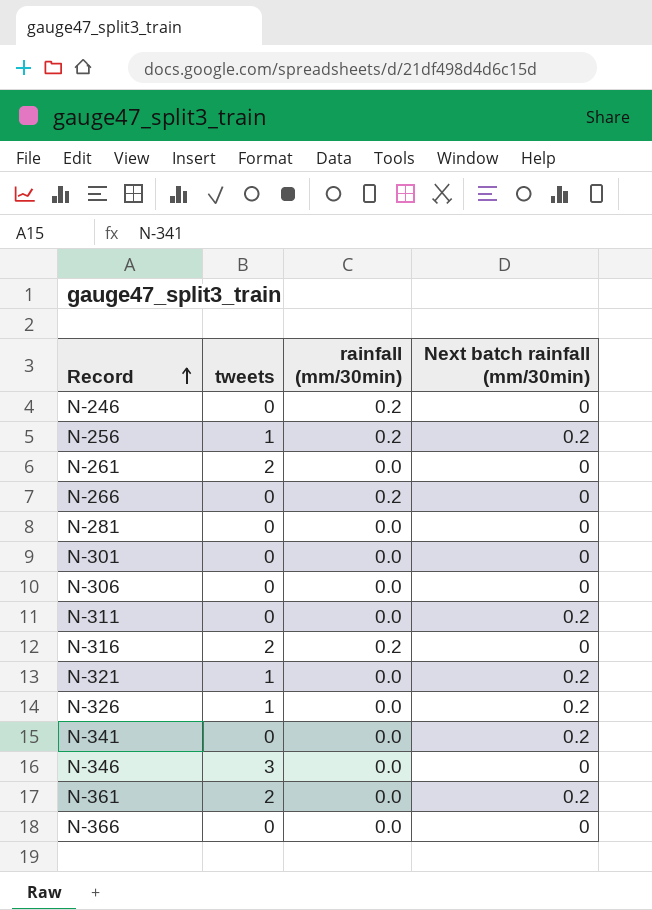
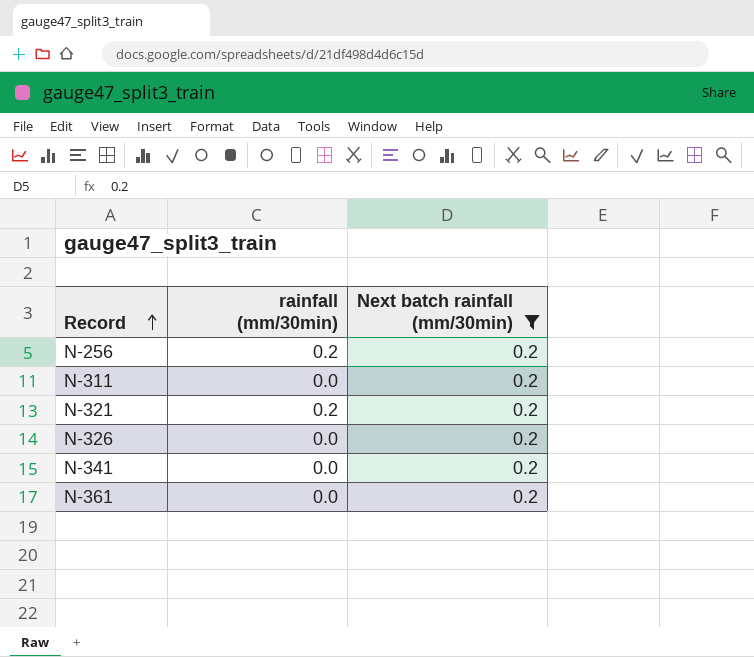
filter: none -> Next batch rainfall (mm/30min) = 0.2
column tweets | position: 2 -> none
N-321 | rainfall (mm/30min): 0.0 -> 0.2

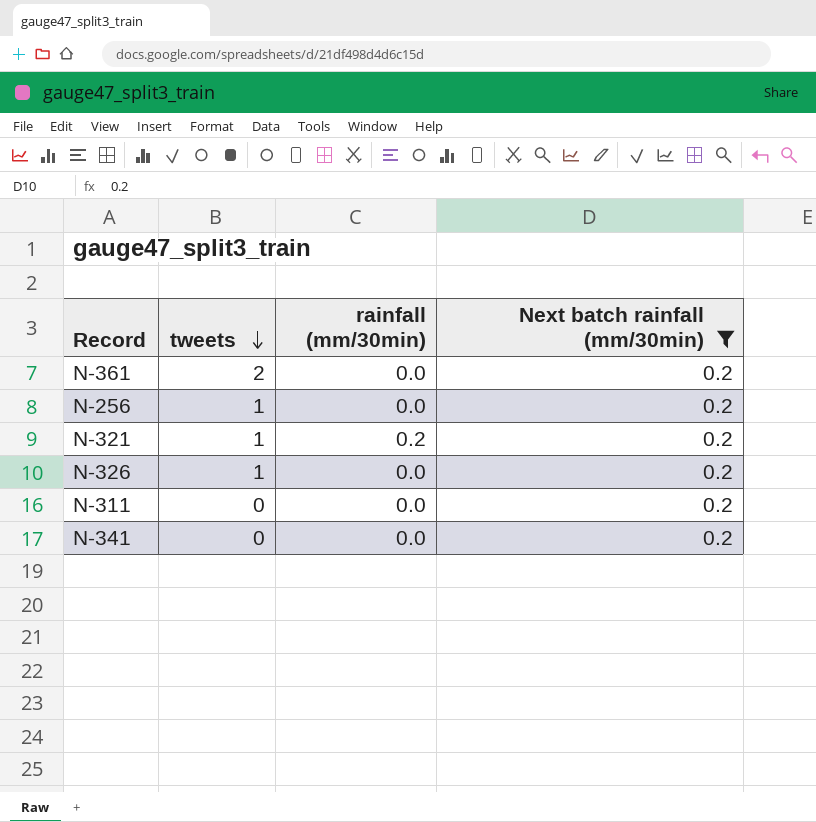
row order: Record ascending -> tweets descending
column tweets | position: none -> 2
N-256 | rainfall (mm/30min): 0.2 -> 0.0

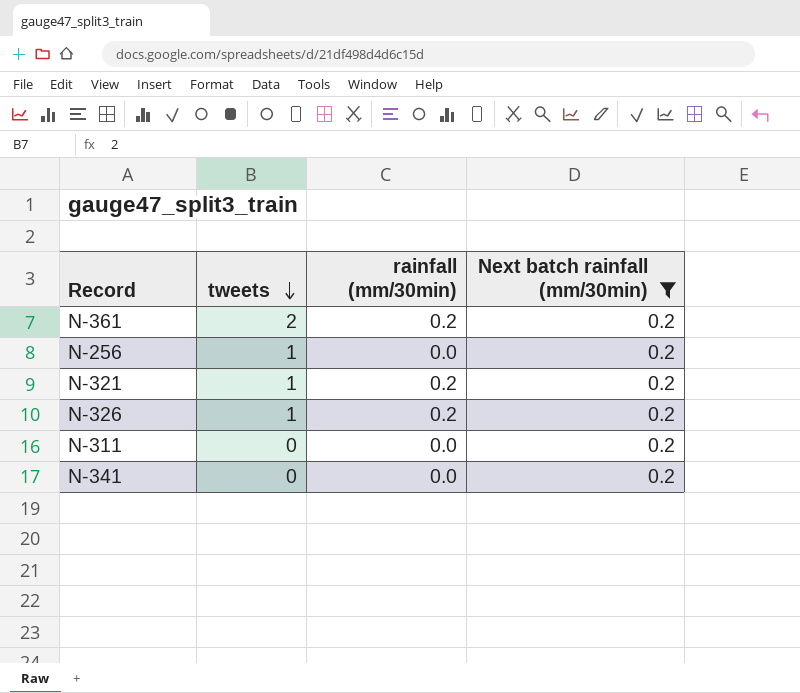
N-361 | rainfall (mm/30min): 0.0 -> 0.2
N-326 | rainfall (mm/30min): 0.0 -> 0.2

